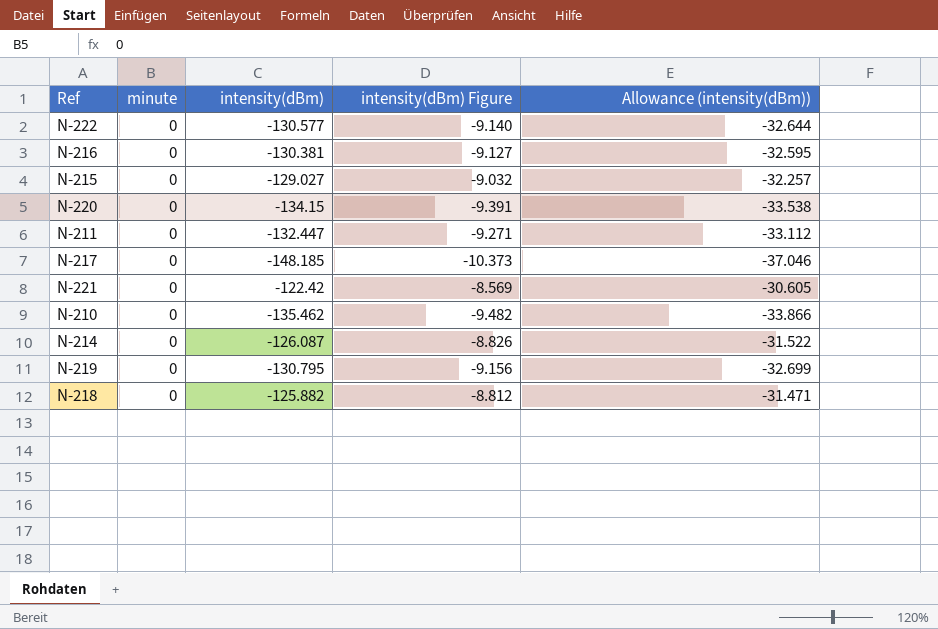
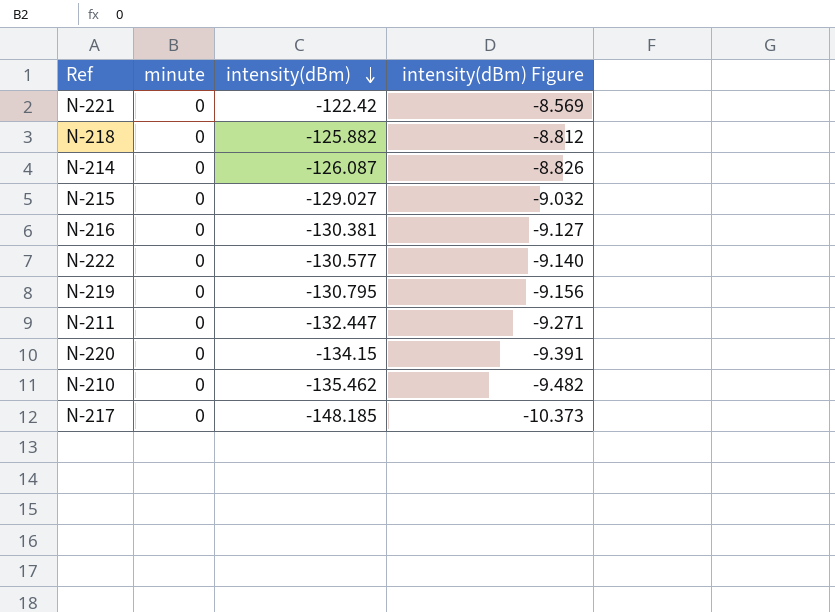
row order: none -> intensity(dBm) descending
column Allowance (intensity(dBm)) | formula: [intensity(dBm)] * 0.25 -> none

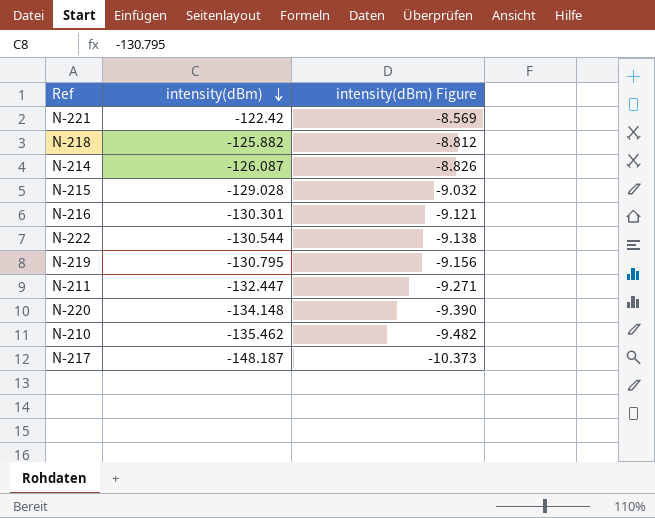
column minute | position: 2 -> none
N-215 | intensity(dBm): -129.027 -> -129.028
N-216 | intensity(dBm): -130.381 -> -130.301
N-216 | intensity(dBm) Figure: -9.127 -> -9.121
N-222 | intensity(dBm): -130.577 -> -130.544
N-222 | intensity(dBm) Figure: -9.140 -> -9.138
N-220 | intensity(dBm): -134.15 -> -134.148
N-220 | intensity(dBm) Figure: -9.391 -> -9.390
N-217 | intensity(dBm): -148.185 -> -148.187

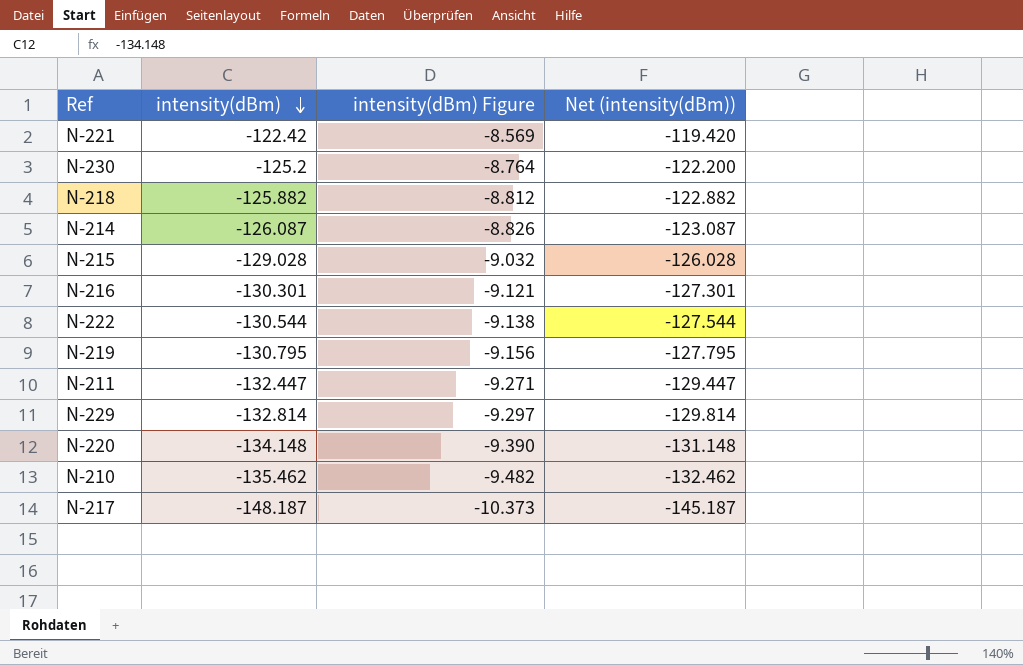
column Net (intensity(dBm)) | formula: none -> [intensity(dBm)] + 3
row N-230: none -> -125.2 | -8.764 | -122.200
row N-229: none -> -132.814 | -9.297 | -129.814

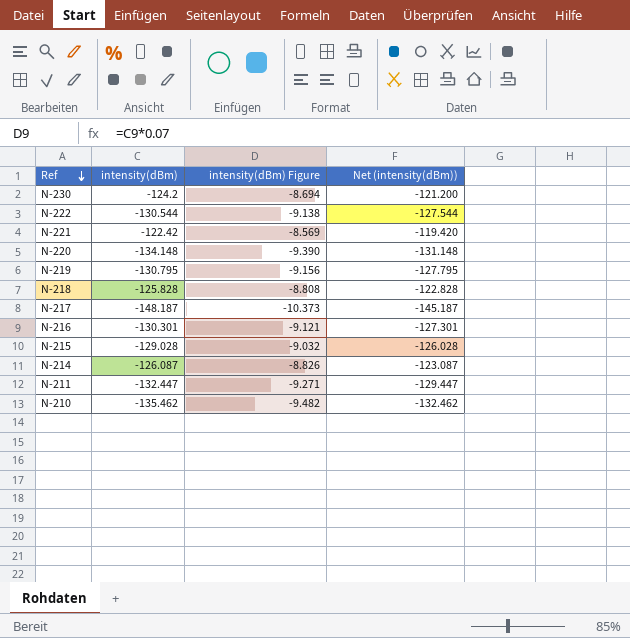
row order: intensity(dBm) descending -> Ref descending
row N-229: -132.814 | -9.297 | -129.814 -> none
N-230 | intensity(dBm): -125.2 -> -124.2
N-230 | intensity(dBm) Figure: -8.764 -> -8.694
N-230 | Net (intensity(dBm)): -122.200 -> -121.200
N-218 | intensity(dBm): -125.882 -> -125.828
N-218 | intensity(dBm) Figure: -8.812 -> -8.808
N-218 | Net (intensity(dBm)): -122.882 -> -122.828

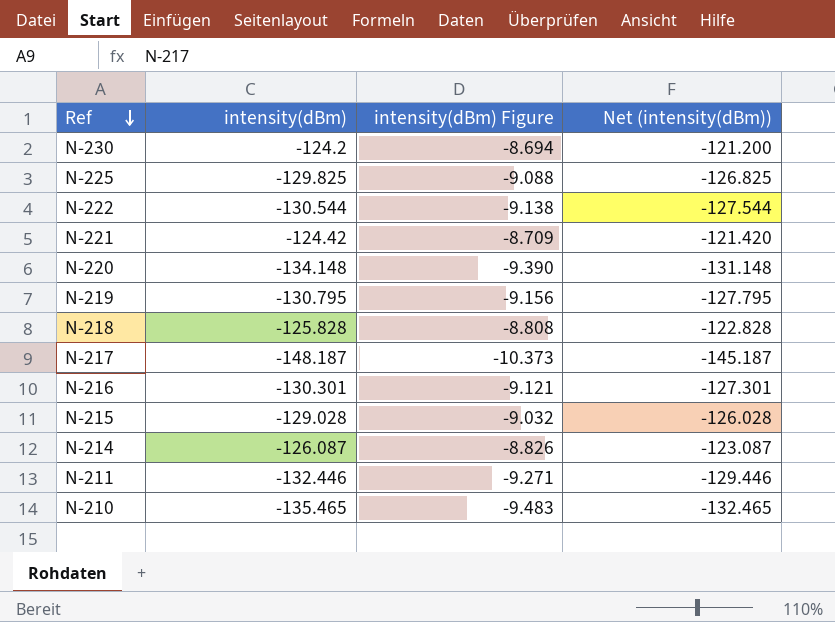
row N-225: none -> -129.825 | -9.088 | -126.825
N-221 | intensity(dBm): -122.42 -> -124.42
N-221 | intensity(dBm) Figure: -8.569 -> -8.709
N-221 | Net (intensity(dBm)): -119.420 -> -121.420
N-211 | intensity(dBm): -132.447 -> -132.446
N-211 | Net (intensity(dBm)): -129.447 -> -129.446
N-210 | intensity(dBm): -135.462 -> -135.465
N-210 | intensity(dBm) Figure: -9.482 -> -9.483
N-210 | Net (intensity(dBm)): -132.462 -> -132.465

